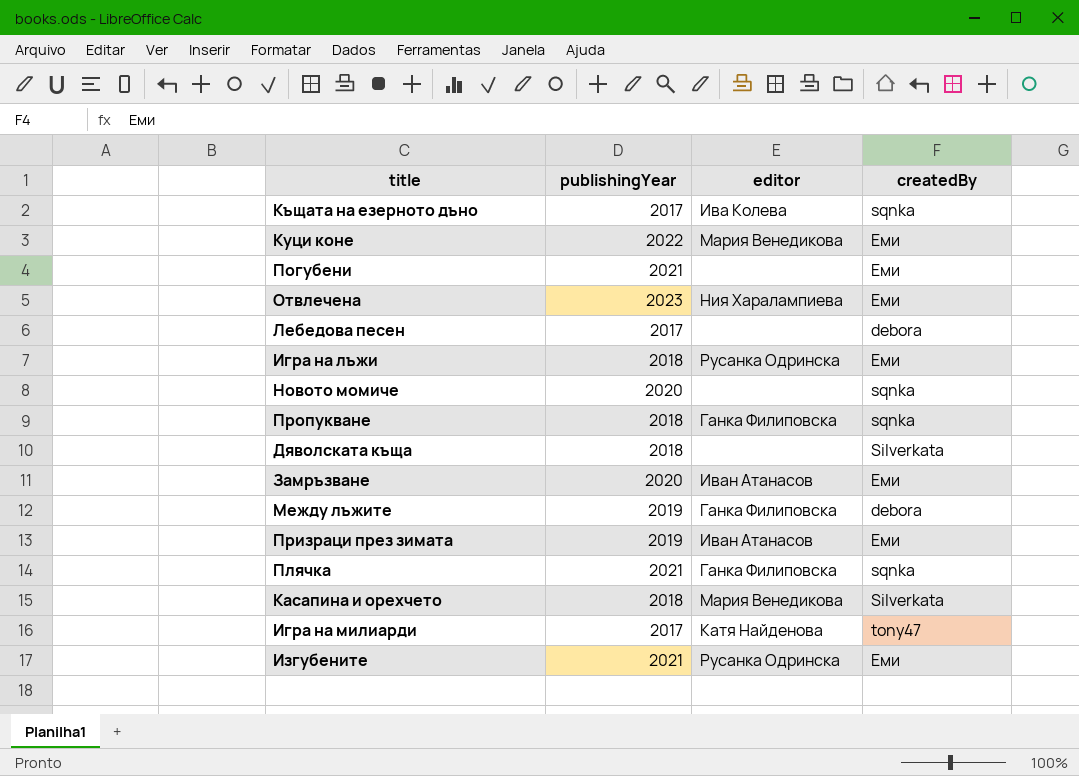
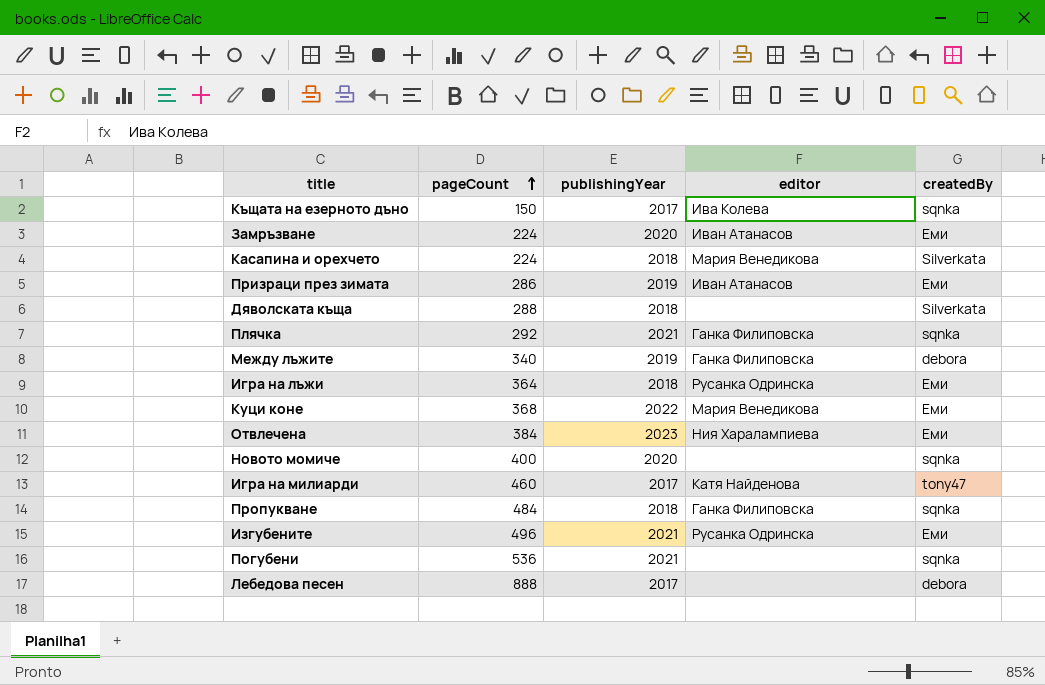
row order: none -> pageCount ascending
column pageCount | position: none -> 2
Погубени | createdBy: Еми -> sqnka

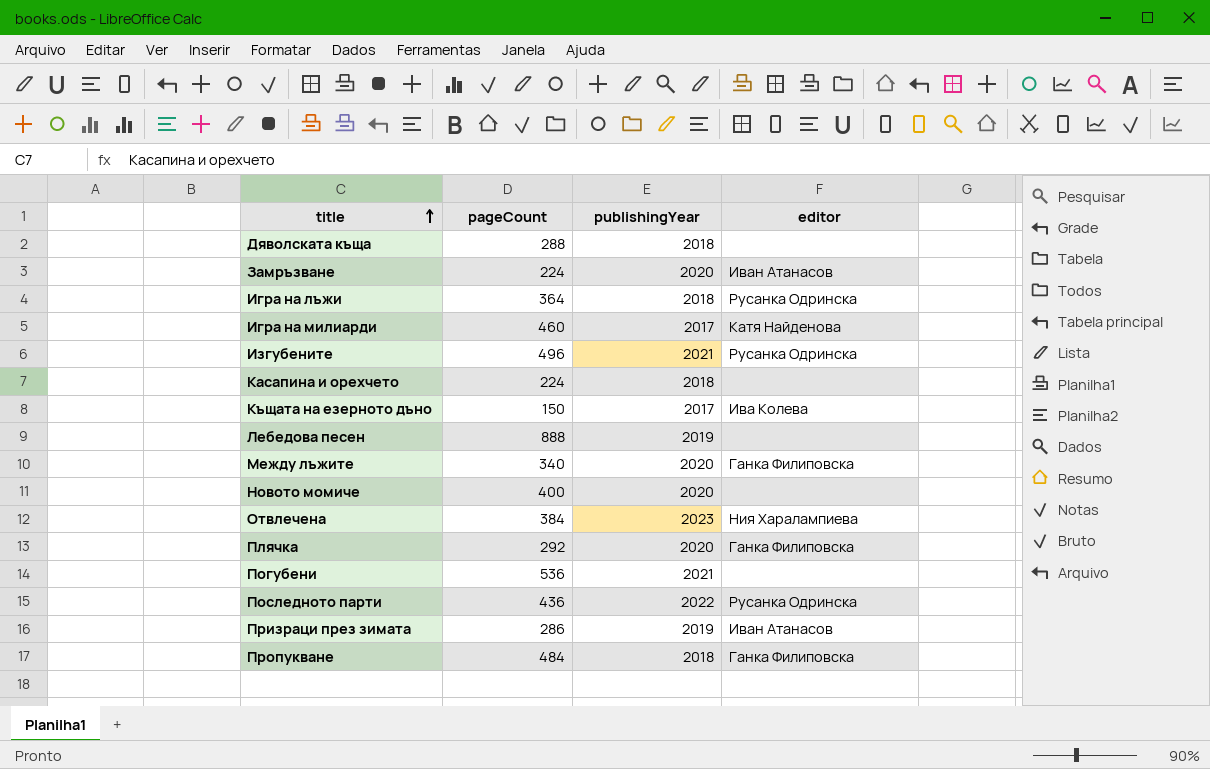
row order: pageCount ascending -> title ascending
column createdBy | position: 5 -> none
row Куци коне: 368 | 2022 | Мария Венедикова | Еми -> none
Касапина и орехчето | editor: Мария Венедикова -> none
Лебедова песен | publishingYear: 2017 -> 2019
Между лъжите | publishingYear: 2019 -> 2020
Плячка | publishingYear: 2021 -> 2020
row Последното парти: none -> 436 | 2022 | Русанка Одринска

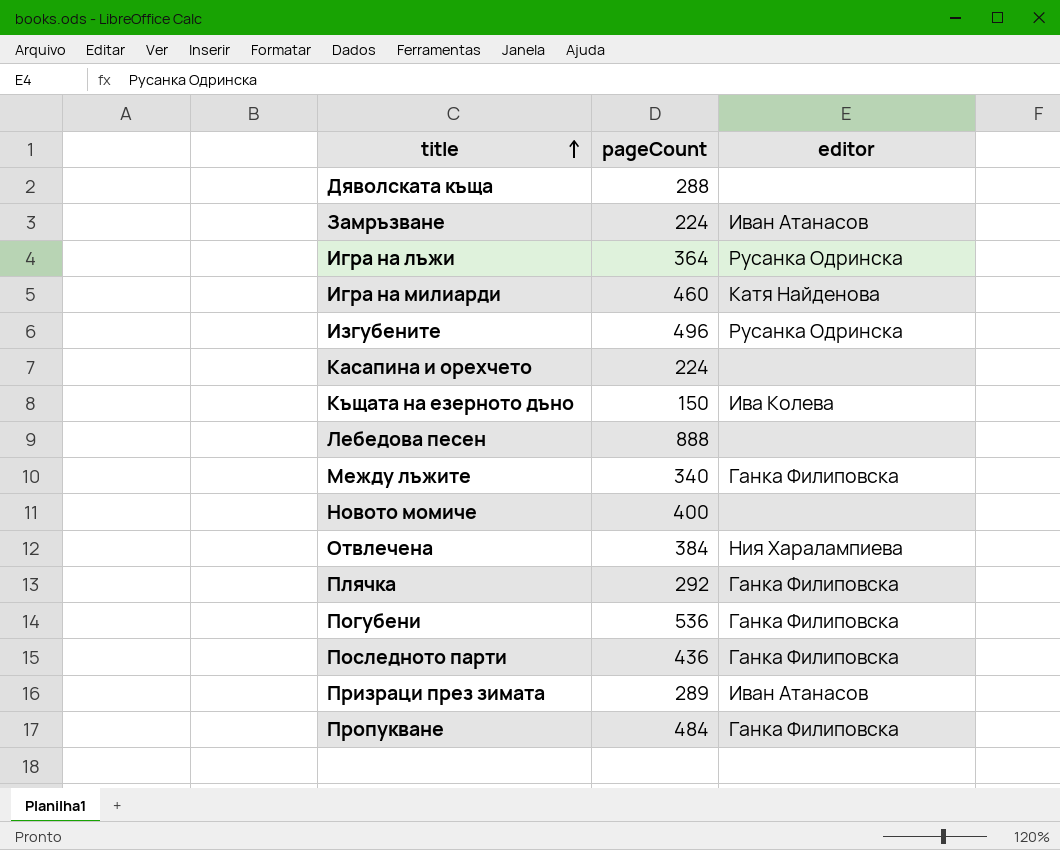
column publishingYear | position: 3 -> none
Погубени | editor: none -> Ганка Филиповска
Последното парти | editor: Русанка Одринска -> Ганка Филиповска
Призраци през зимата | pageCount: 286 -> 289

